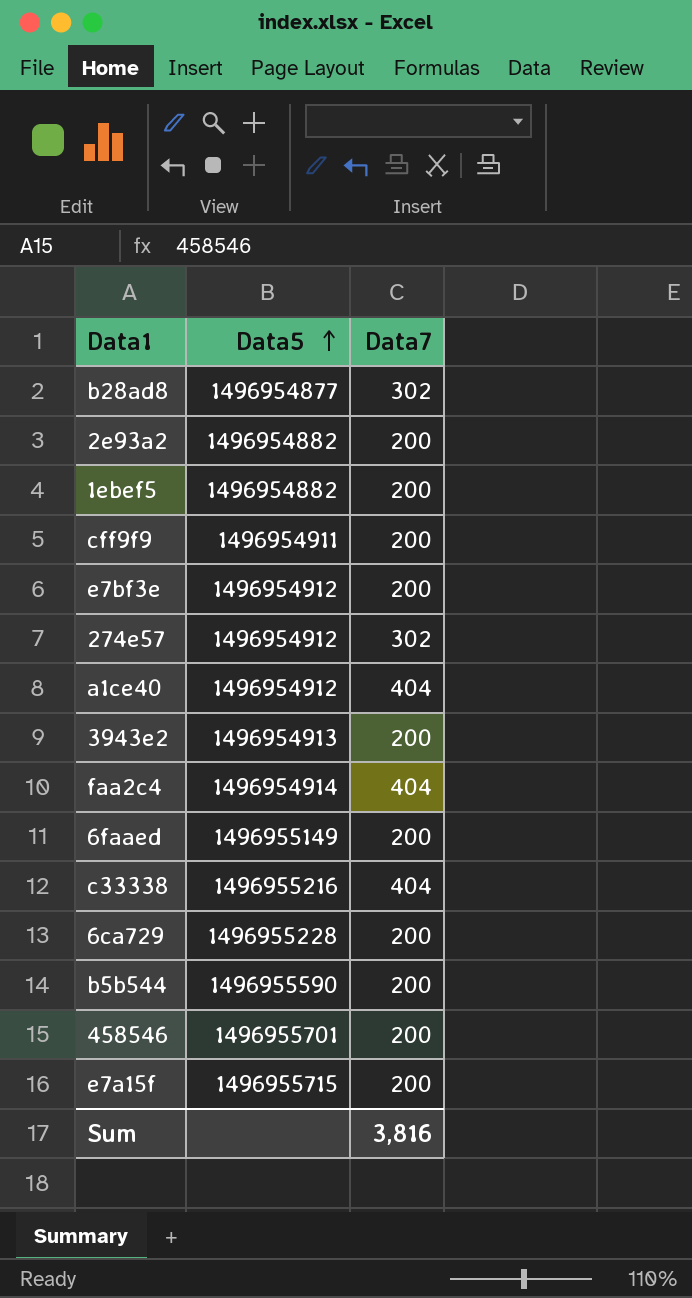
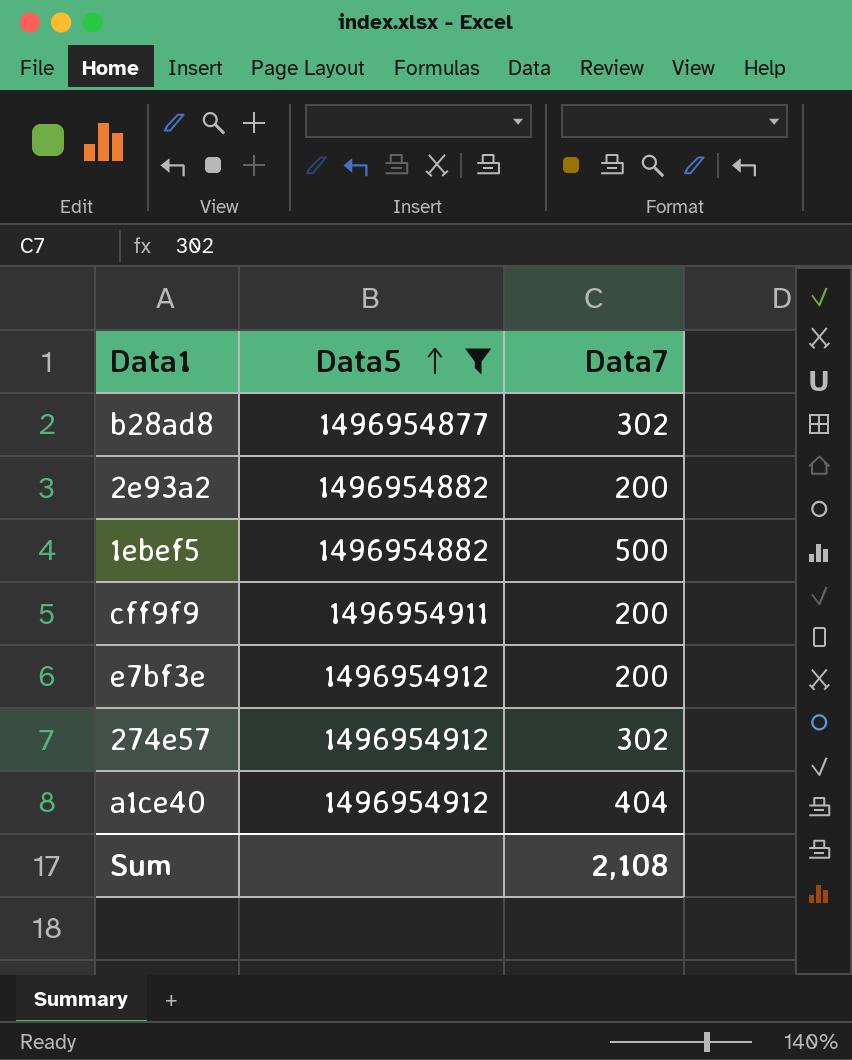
filter: none -> Data5 <= 1496954912
1ebef5 | Data7: 200 -> 500
Sum | Data7: 3,816 -> 2,108

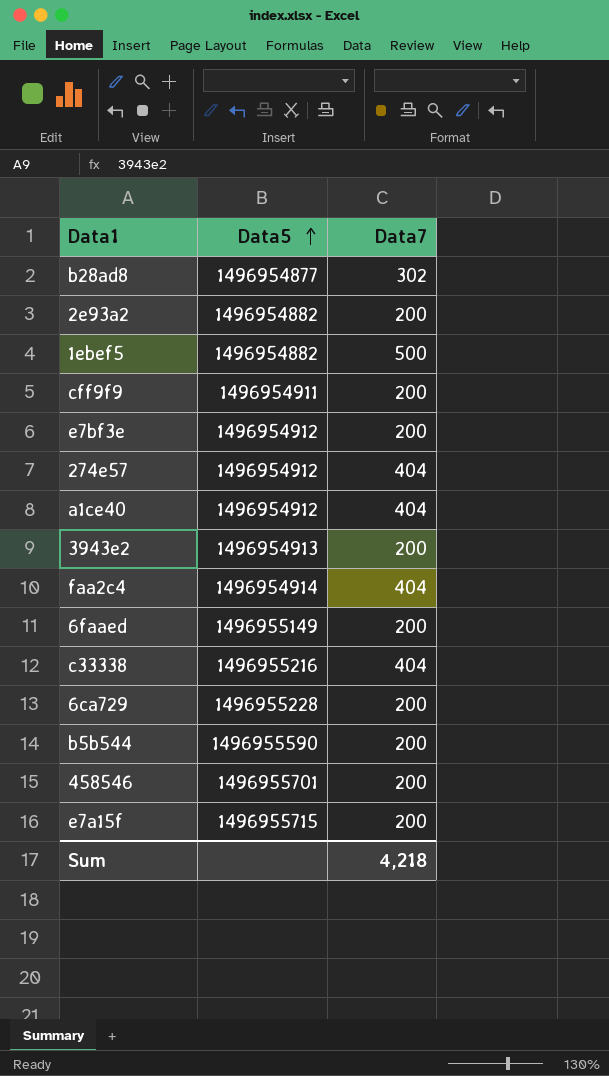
filter: Data5 <= 1496954912 -> none
274e57 | Data7: 302 -> 404
Sum | Data7: 2,108 -> 4,218

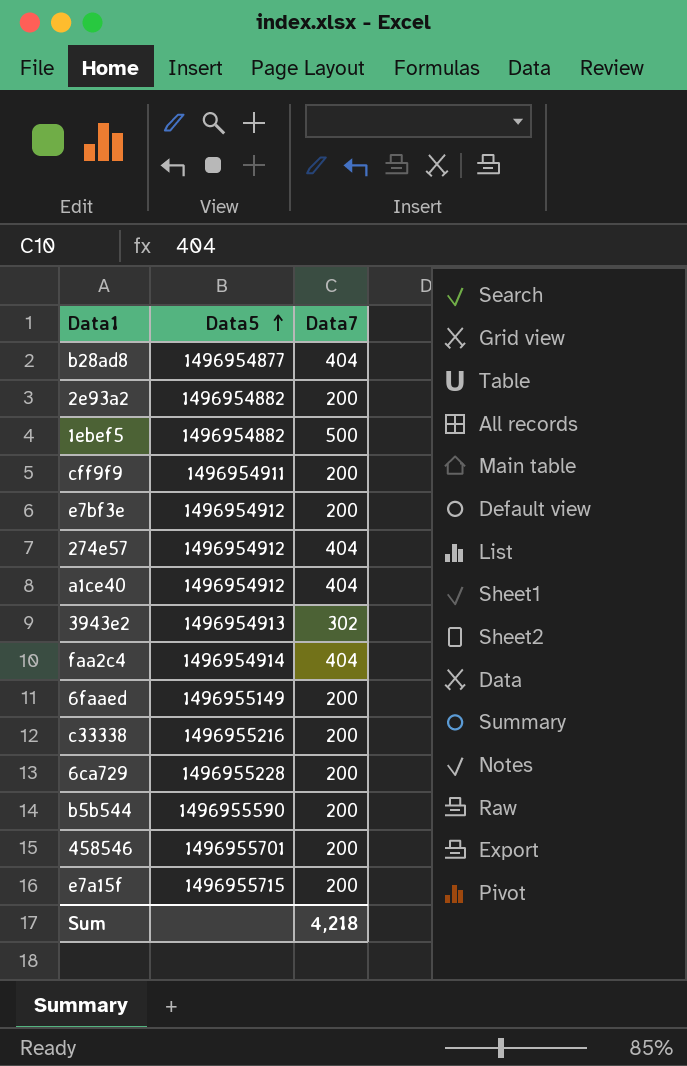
b28ad8 | Data7: 302 -> 404
3943e2 | Data7: 200 -> 302
c33338 | Data7: 404 -> 200

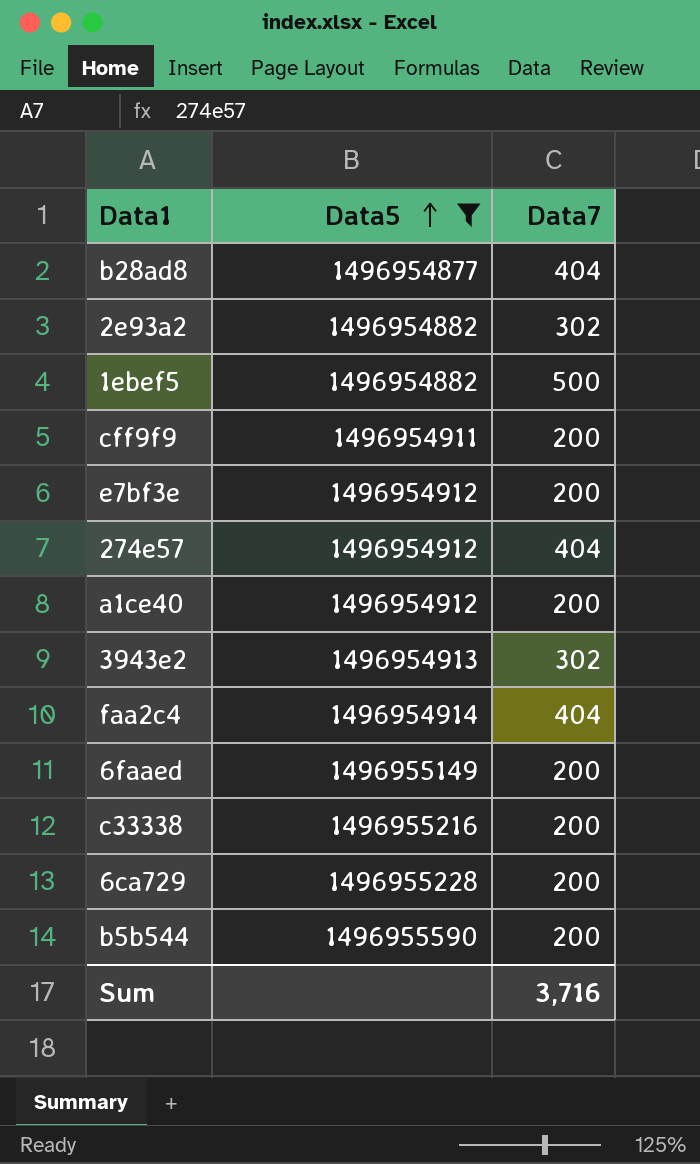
filter: none -> Data5 <= 1496955590
2e93a2 | Data7: 200 -> 302
a1ce40 | Data7: 404 -> 200
Sum | Data7: 4,218 -> 3,716

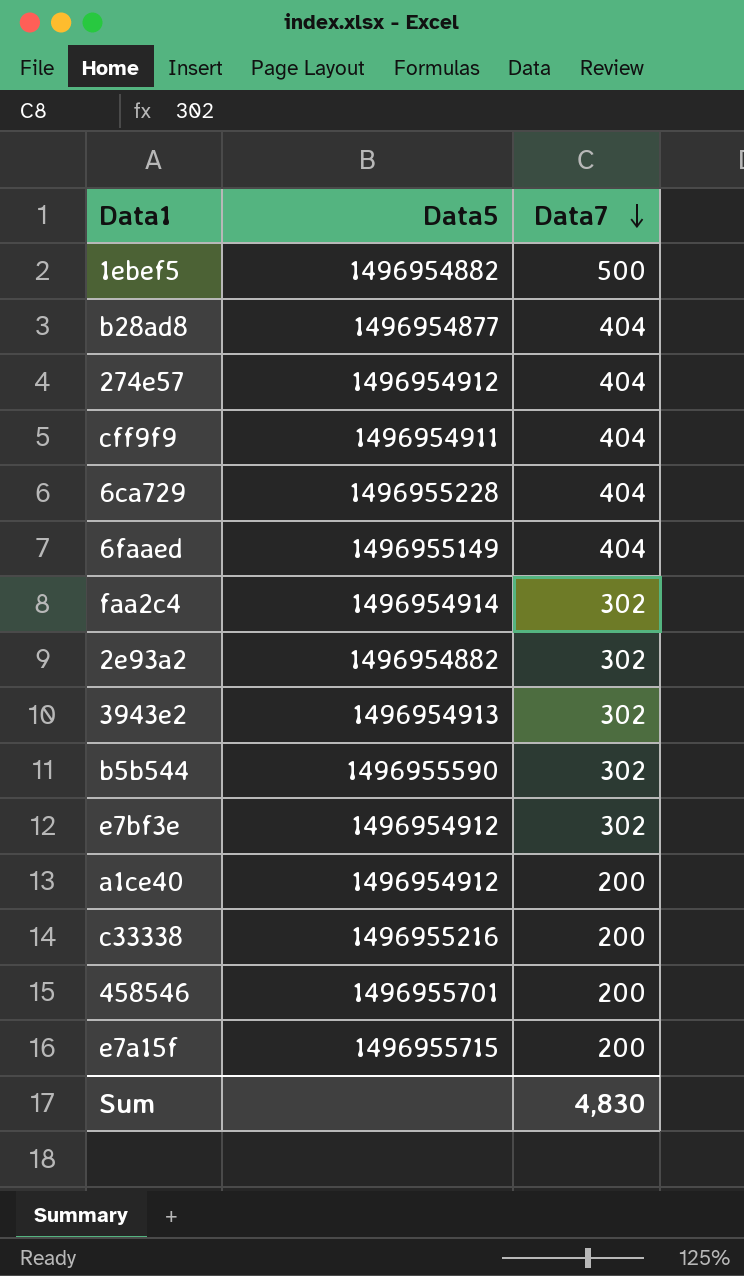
filter: Data5 <= 1496955590 -> none
row order: Data5 ascending -> Data7 descending
cff9f9 | Data7: 200 -> 404
6ca729 | Data7: 200 -> 404
6faaed | Data7: 200 -> 404
faa2c4 | Data7: 404 -> 302
b5b544 | Data7: 200 -> 302
e7bf3e | Data7: 200 -> 302
Sum | Data7: 3,716 -> 4,830

